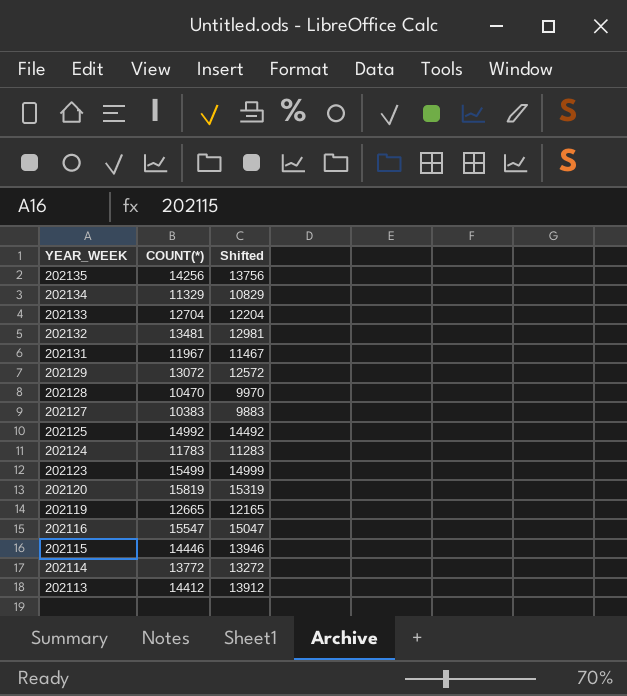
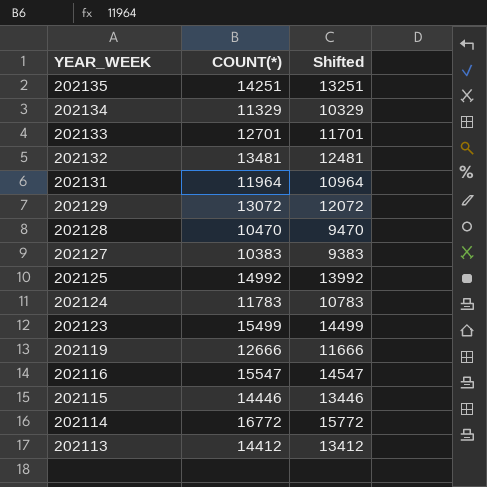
column Shifted | formula: [COUNT(*)] - 500 -> [COUNT(*)] - 1000
row 202120: 15819 | 15319 -> none
202135 | COUNT(*): 14256 -> 14251
202133 | COUNT(*): 12704 -> 12701
202131 | COUNT(*): 11967 -> 11964
202119 | COUNT(*): 12665 -> 12666
202114 | COUNT(*): 13772 -> 16772

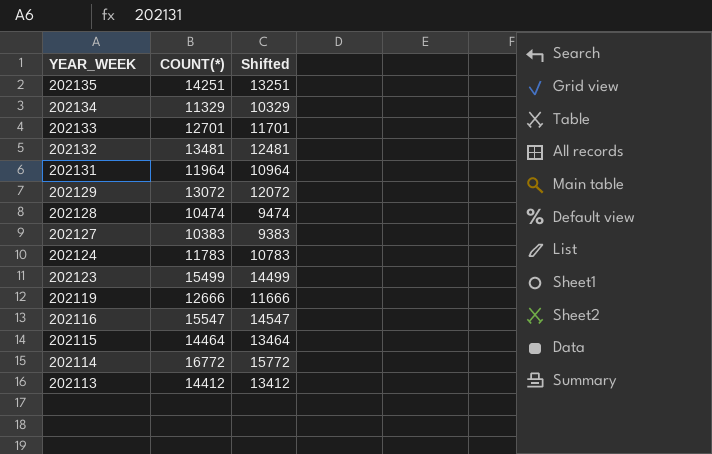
row 202125: 14992 | 13992 -> none
202128 | COUNT(*): 10470 -> 10474
202128 | Shifted: 9470 -> 9474
202115 | COUNT(*): 14446 -> 14464
202115 | Shifted: 13446 -> 13464

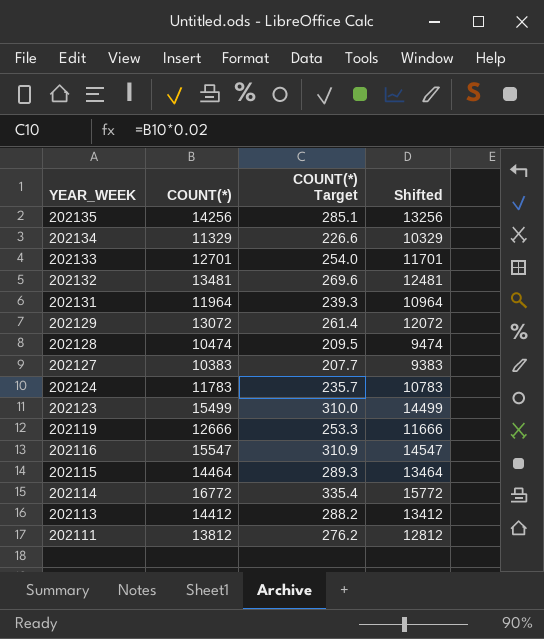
column COUNT(*) Target | formula: none -> [COUNT(*)] * 0.02
202135 | COUNT(*): 14251 -> 14256
202135 | Shifted: 13251 -> 13256
row 202111: none -> 13812 | 276.2 | 12812

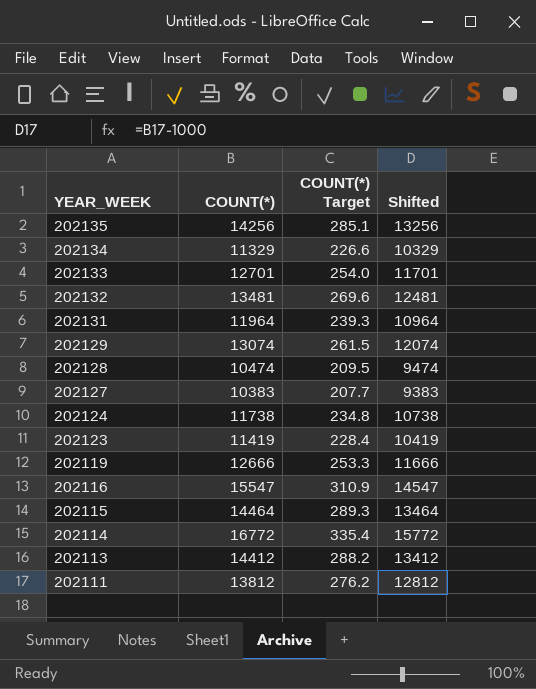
202129 | COUNT(*): 13072 -> 13074
202129 | COUNT(*) Target: 261.4 -> 261.5
202129 | Shifted: 12072 -> 12074
202124 | COUNT(*): 11783 -> 11738
202124 | COUNT(*) Target: 235.7 -> 234.8
202124 | Shifted: 10783 -> 10738
202123 | COUNT(*): 15499 -> 11419
202123 | COUNT(*) Target: 310.0 -> 228.4
202123 | Shifted: 14499 -> 10419

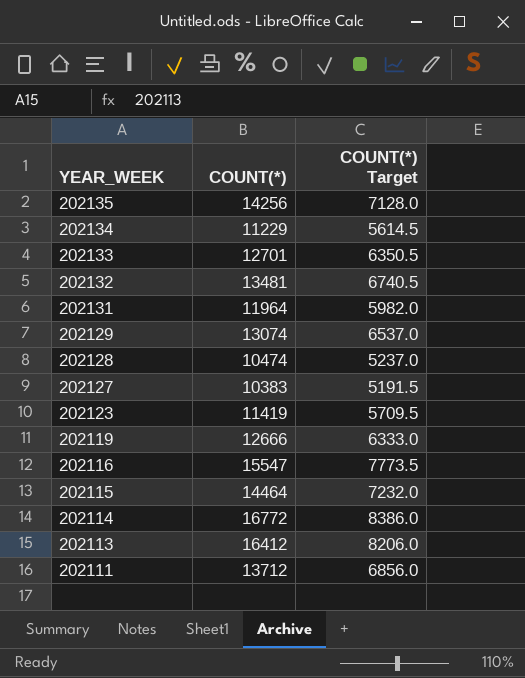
column Shifted | formula: [COUNT(*)] - 1000 -> none
column COUNT(*) Target | formula: [COUNT(*)] * 0.02 -> [COUNT(*)] * 0.5
row 202124: 11738 | 234.8 | 10738 -> none
202134 | COUNT(*): 11329 -> 11229
202113 | COUNT(*): 14412 -> 16412
202111 | COUNT(*): 13812 -> 13712

